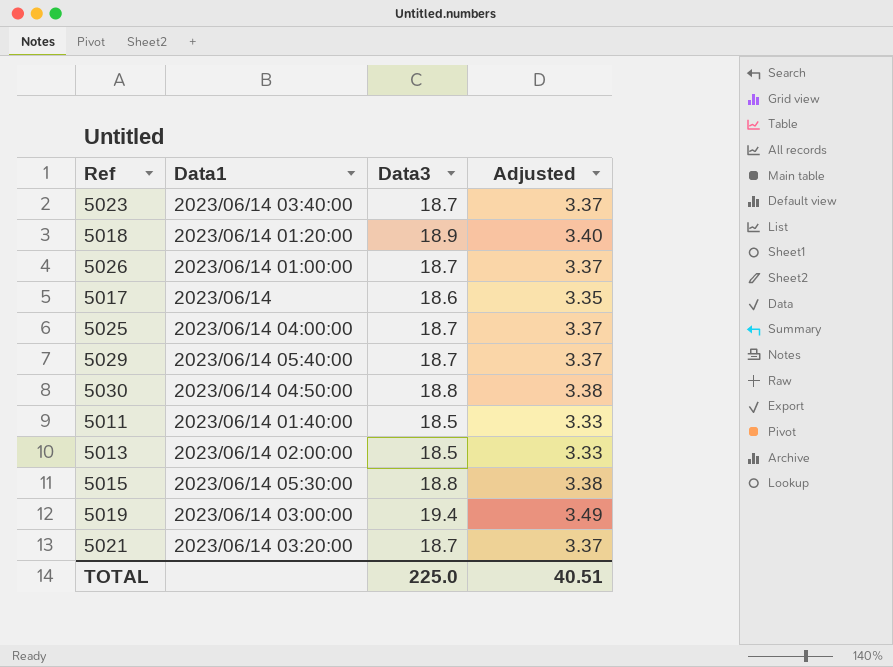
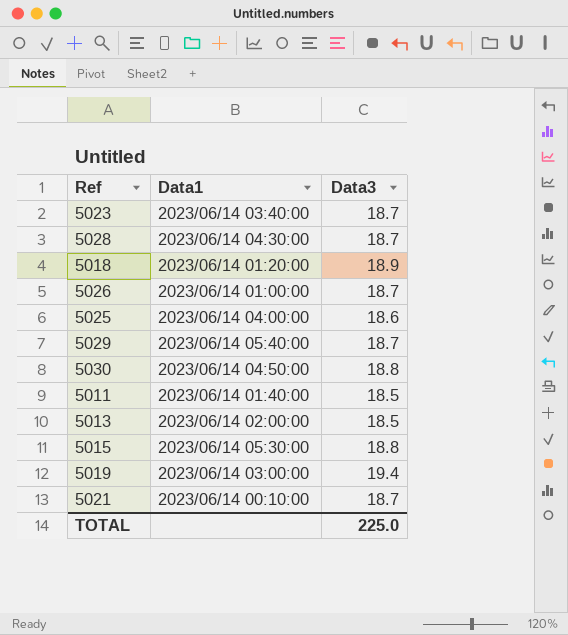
column Adjusted | formula: [Data3] * 0.18 -> none
row 5017: 2023/06/14 | 18.6 | 3.35 -> none
row 5028: none -> 2023/06/14 04:30:00 | 18.7
5025 | Data3: 18.7 -> 18.6
5021 | Data1: 2023/06/14 03:20:00 -> 2023/06/14 00:10:00

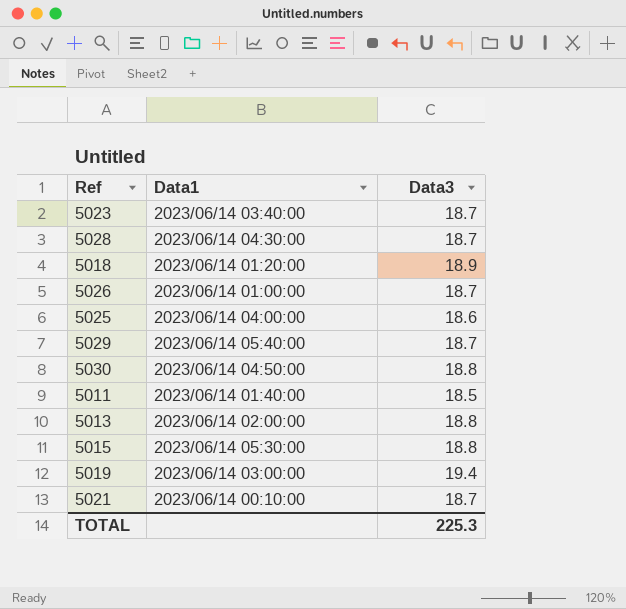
5013 | Data3: 18.5 -> 18.8
TOTAL | Data3: 225.0 -> 225.3

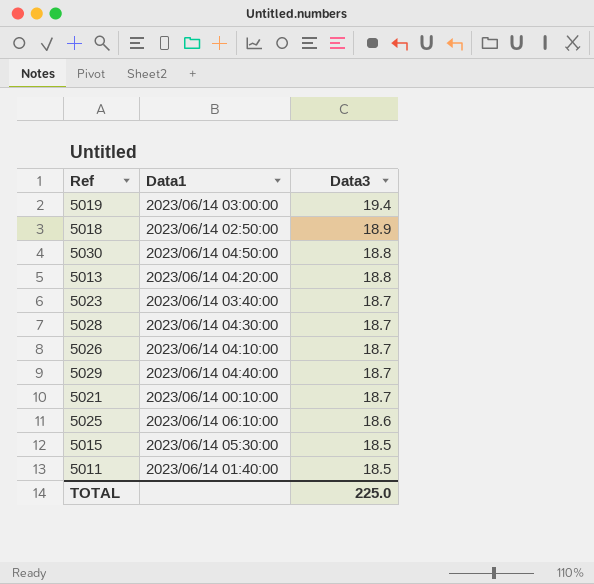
row order: none -> Data3 descending
5018 | Data1: 2023/06/14 01:20:00 -> 2023/06/14 02:50:00
5013 | Data1: 2023/06/14 02:00:00 -> 2023/06/14 04:20:00
5026 | Data1: 2023/06/14 01:00:00 -> 2023/06/14 04:10:00
5029 | Data1: 2023/06/14 05:40:00 -> 2023/06/14 04:40:00
5025 | Data1: 2023/06/14 04:00:00 -> 2023/06/14 06:10:00
5015 | Data3: 18.8 -> 18.5
TOTAL | Data3: 225.3 -> 225.0

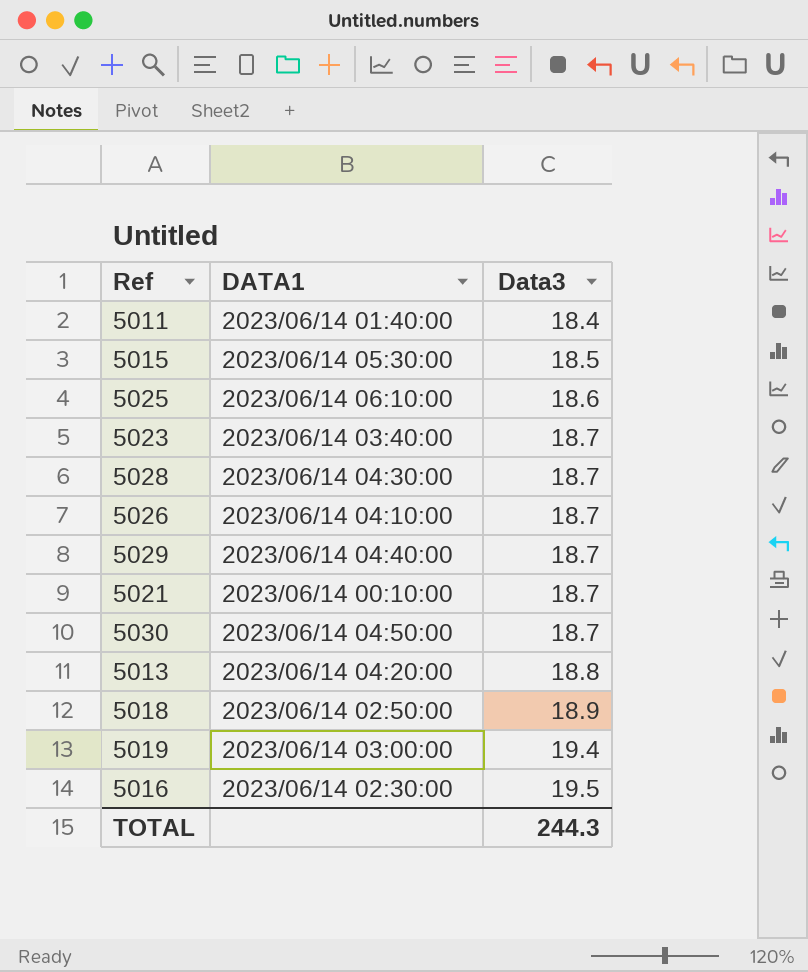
row order: Data3 descending -> Data3 ascending
column name: Data1 -> DATA1
5011 | Data3: 18.5 -> 18.4
5030 | Data3: 18.8 -> 18.7
row 5016: none -> 2023/06/14 02:30:00 | 19.5
TOTAL | Data3: 225.0 -> 244.3

